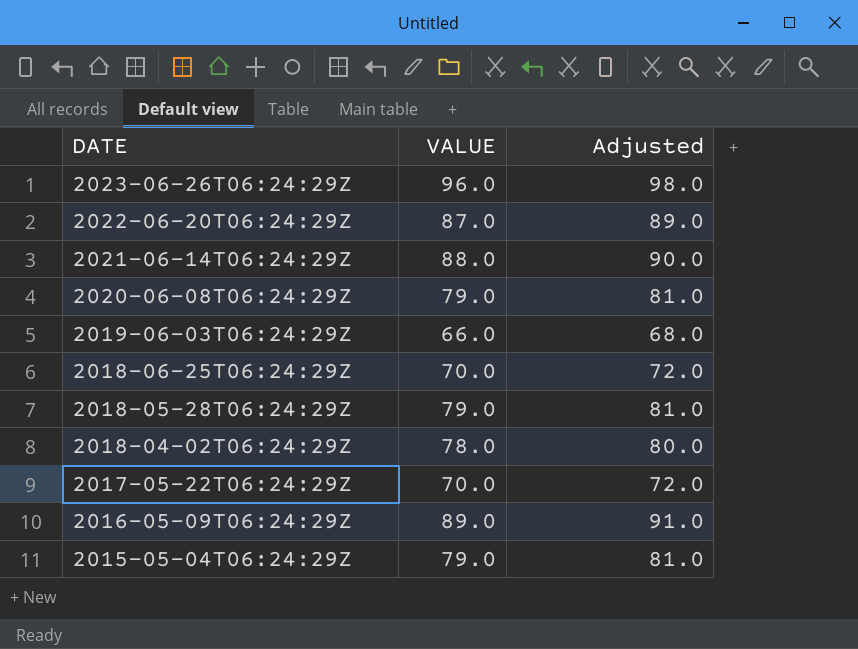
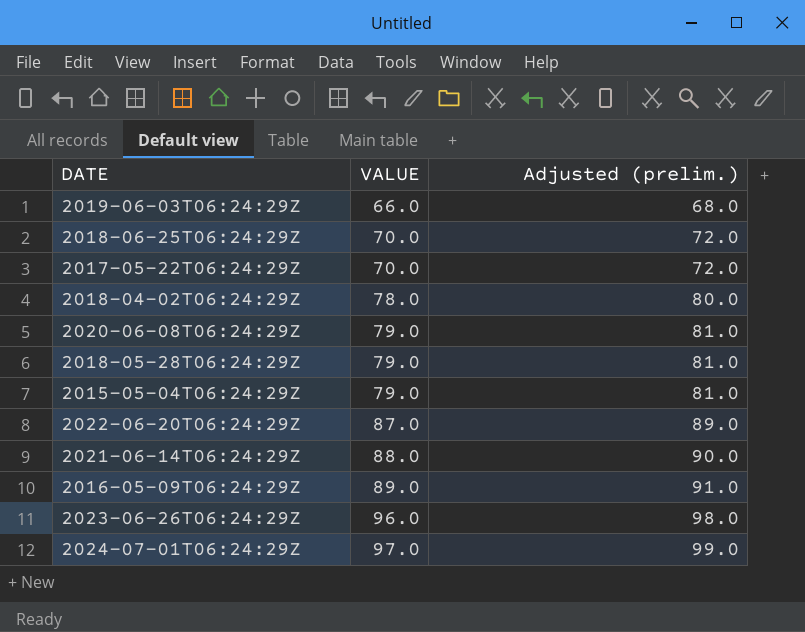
row order: DATE descending -> VALUE ascending
column name: Adjusted -> Adjusted (prelim.)
row 2024-07-01T06:24:29Z: none -> 97.0 | 99.0

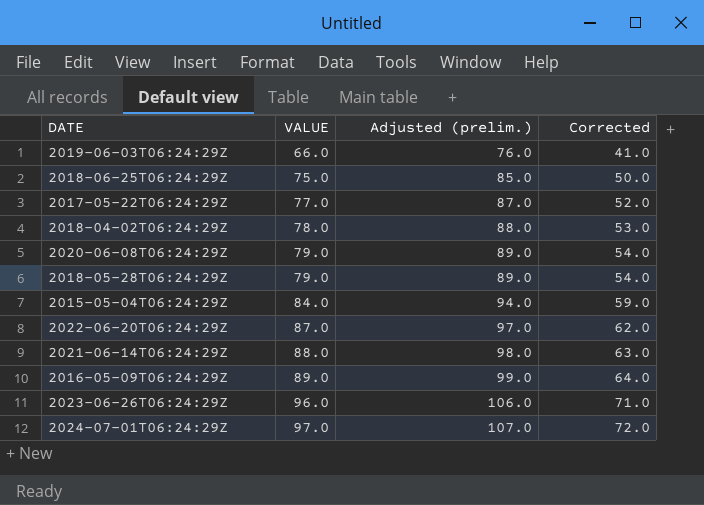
column Adjusted (prelim.) | formula: [VALUE] + 2 -> [VALUE] + 10
column Corrected | formula: none -> [VALUE] - 25
2018-06-25T06:24:29Z | VALUE: 70.0 -> 75.0
2017-05-22T06:24:29Z | VALUE: 70.0 -> 77.0
2015-05-04T06:24:29Z | VALUE: 79.0 -> 84.0

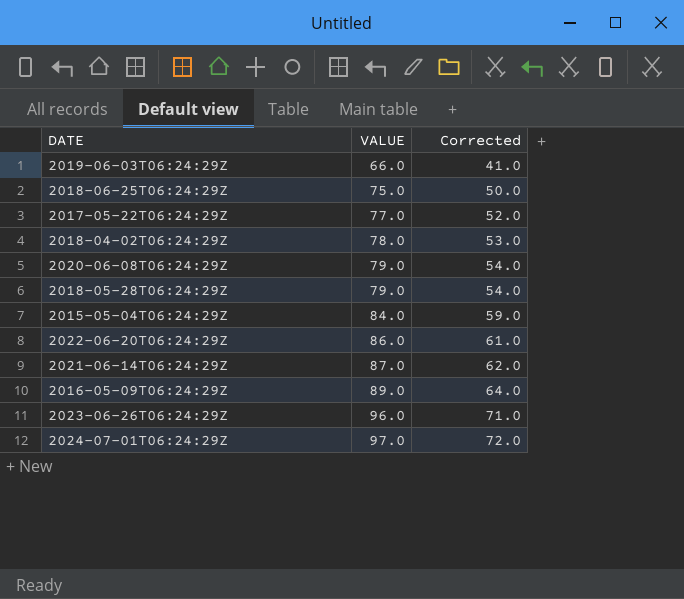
column Adjusted (prelim.) | formula: [VALUE] + 10 -> none
2022-06-20T06:24:29Z | VALUE: 87.0 -> 86.0
2022-06-20T06:24:29Z | Corrected: 62.0 -> 61.0
2021-06-14T06:24:29Z | VALUE: 88.0 -> 87.0
2021-06-14T06:24:29Z | Corrected: 63.0 -> 62.0

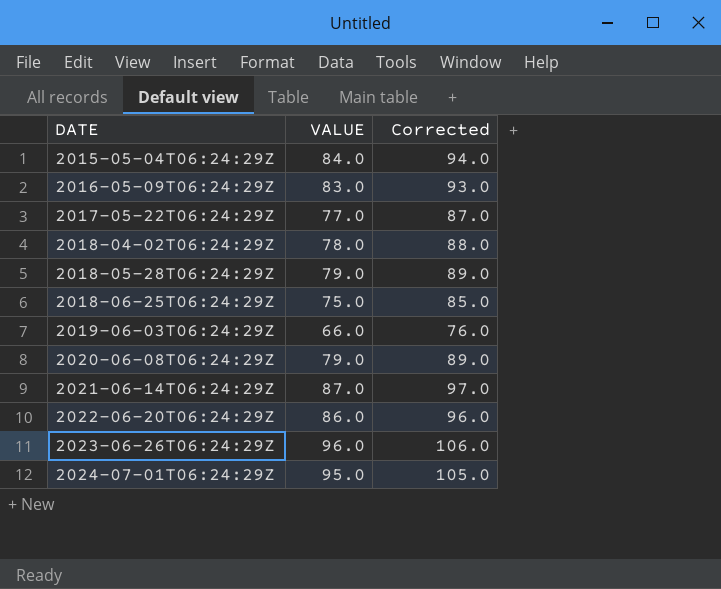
row order: VALUE ascending -> DATE ascending
column Corrected | formula: [VALUE] - 25 -> [VALUE] + 10
2016-05-09T06:24:29Z | VALUE: 89.0 -> 83.0
2024-07-01T06:24:29Z | VALUE: 97.0 -> 95.0

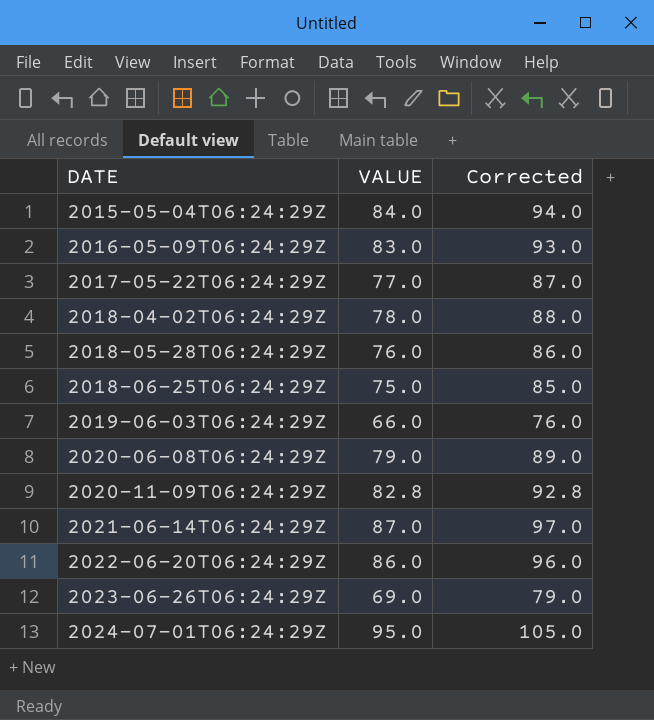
2018-05-28T06:24:29Z | VALUE: 79.0 -> 76.0
2018-05-28T06:24:29Z | Corrected: 89.0 -> 86.0
row 2020-11-09T06:24:29Z: none -> 82.8 | 92.8
2023-06-26T06:24:29Z | VALUE: 96.0 -> 69.0
2023-06-26T06:24:29Z | Corrected: 106.0 -> 79.0

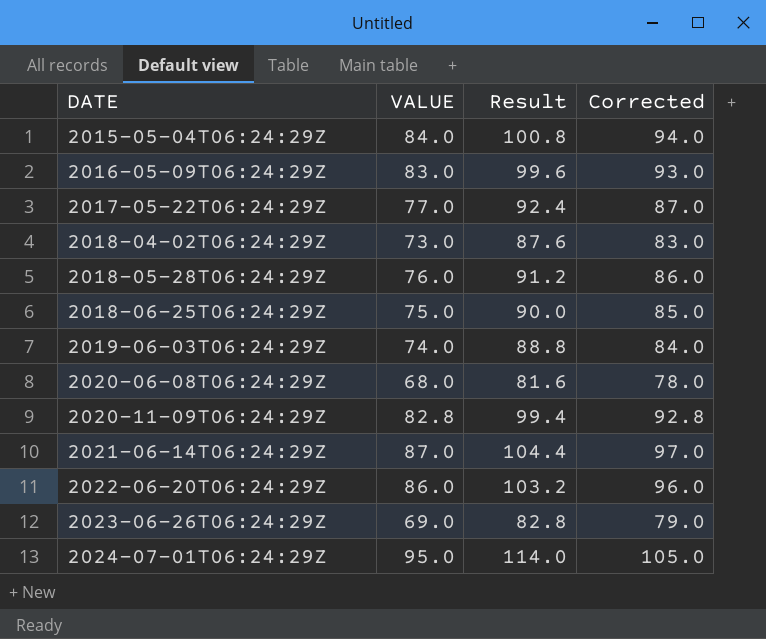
column Result | formula: none -> [VALUE] * 1.2
2018-04-02T06:24:29Z | VALUE: 78.0 -> 73.0
2018-04-02T06:24:29Z | Corrected: 88.0 -> 83.0
2019-06-03T06:24:29Z | VALUE: 66.0 -> 74.0
2019-06-03T06:24:29Z | Corrected: 76.0 -> 84.0
2020-06-08T06:24:29Z | VALUE: 79.0 -> 68.0
2020-06-08T06:24:29Z | Corrected: 89.0 -> 78.0

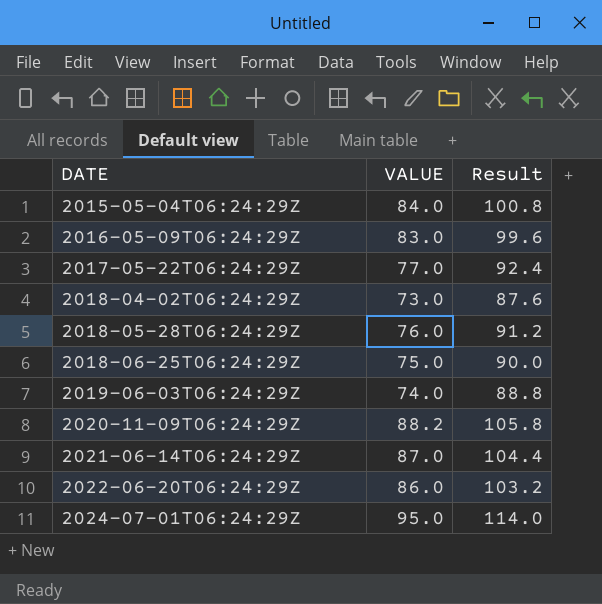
column Corrected | formula: [VALUE] + 10 -> none
row 2020-06-08T06:24:29Z: 68.0 | 81.6 | 78.0 -> none
row 2023-06-26T06:24:29Z: 69.0 | 82.8 | 79.0 -> none
2020-11-09T06:24:29Z | VALUE: 82.8 -> 88.2
2020-11-09T06:24:29Z | Result: 99.4 -> 105.8

